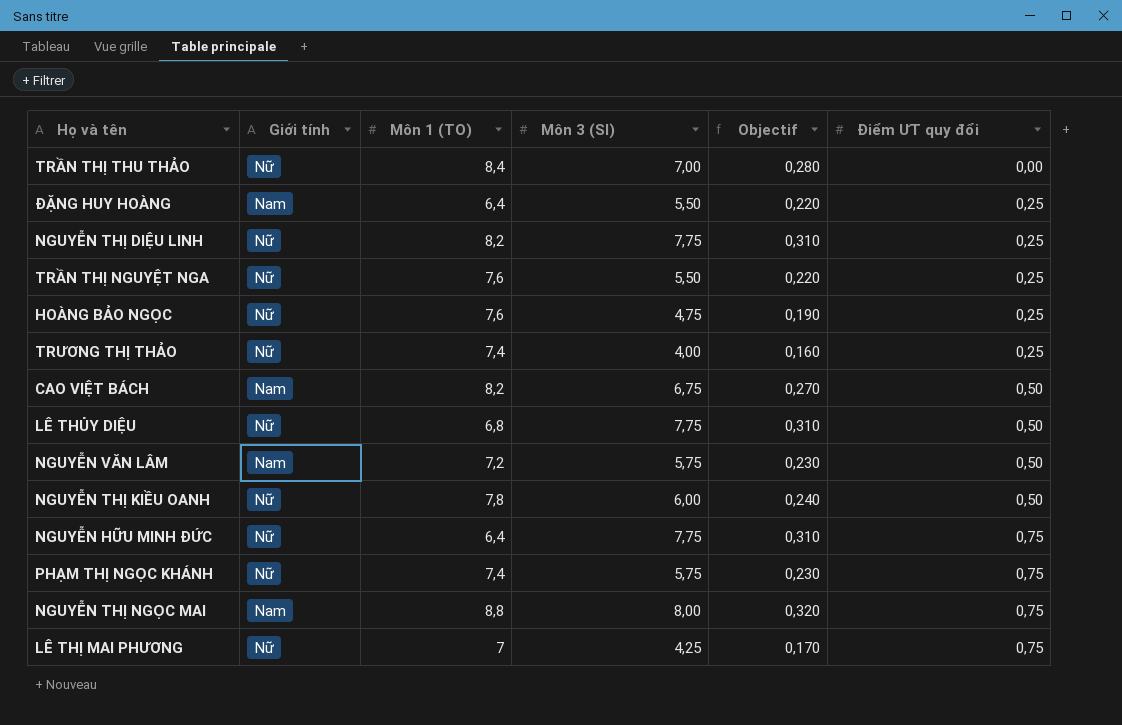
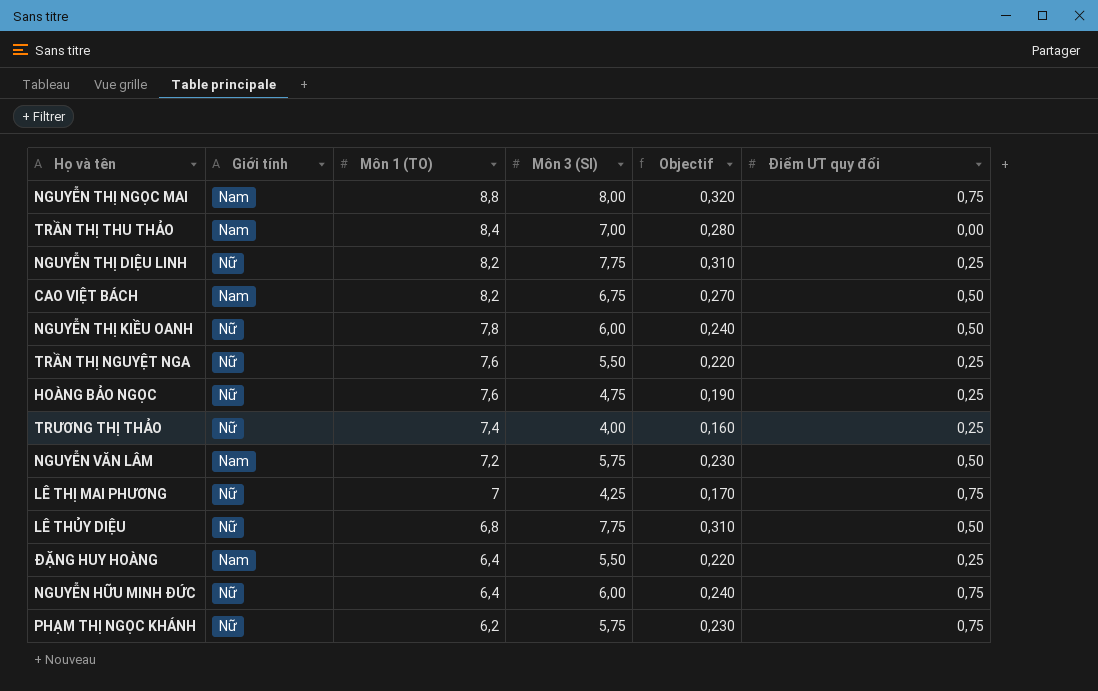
row order: Điểm ƯT quy đổi ascending -> Môn 1 (TO) descending
TRẦN THỊ THU THẢO | Giới tính: Nữ -> Nam
NGUYỄN HỮU MINH ĐỨC | Môn 3 (SI): 7,75 -> 6,00
NGUYỄN HỮU MINH ĐỨC | Objectif: 0,310 -> 0,240
PHẠM THỊ NGỌC KHÁNH | Môn 1 (TO): 7,4 -> 6,2

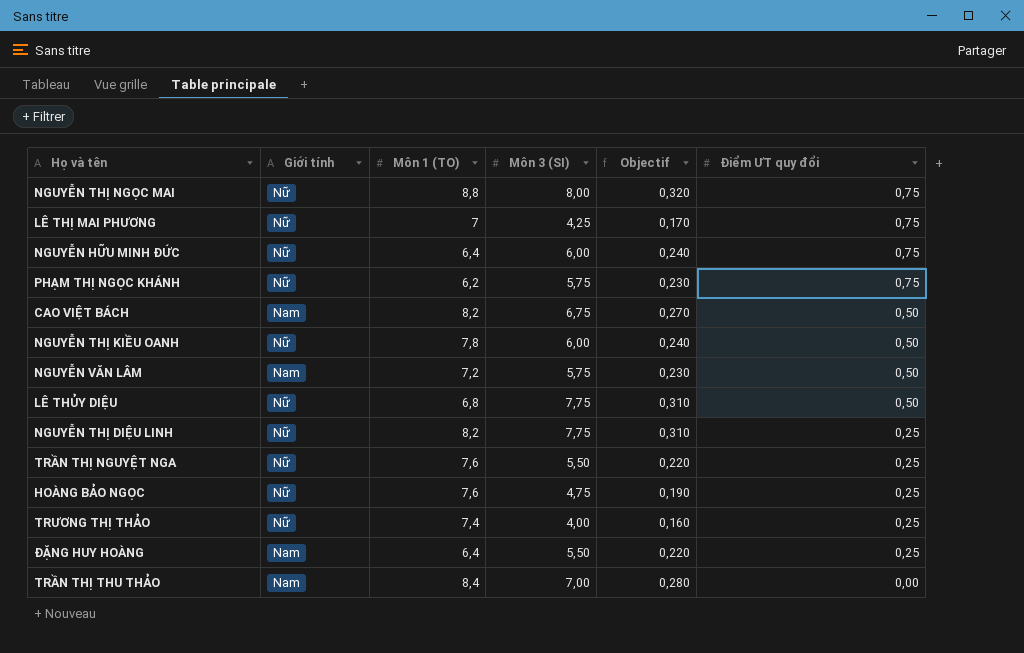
row order: Môn 1 (TO) descending -> Điểm ƯT quy đổi descending
NGUYỄN THỊ NGỌC MAI | Giới tính: Nam -> Nữ

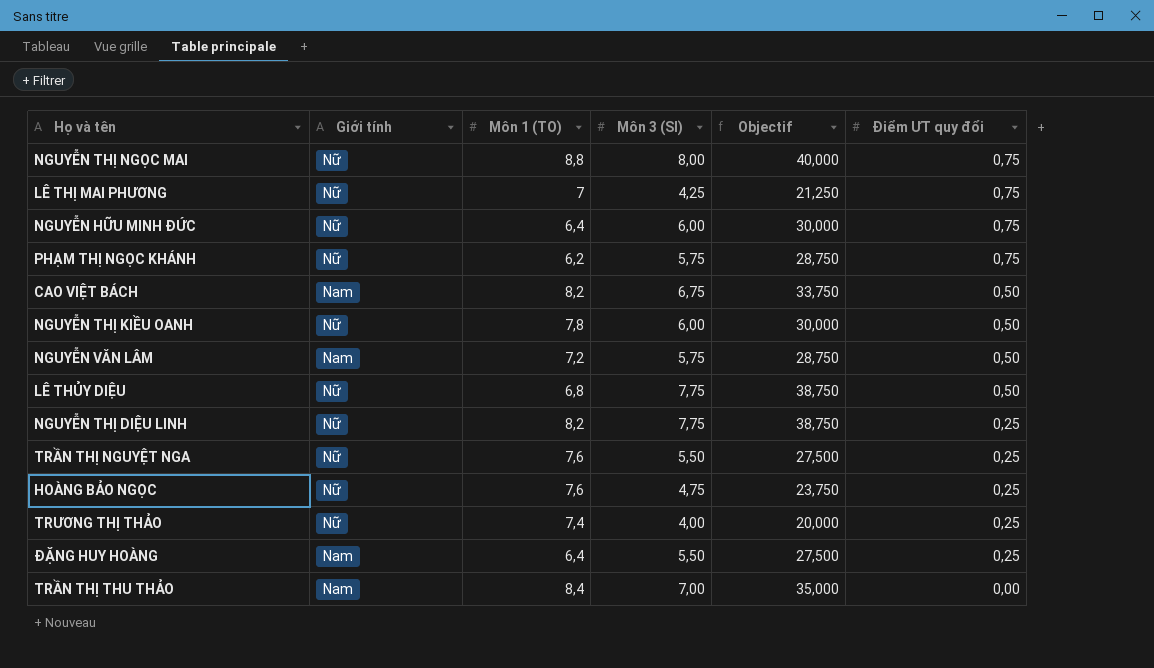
column Objectif | formula: [Môn 3 (SI)] * 0,04 -> [Môn 3 (SI)] * 5

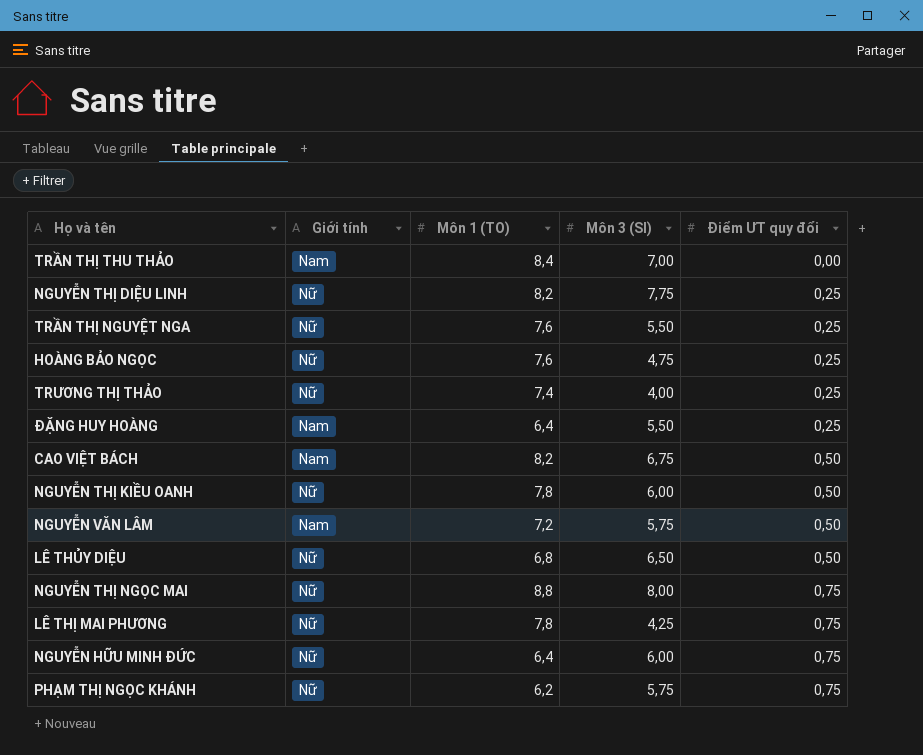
row order: Điểm ƯT quy đổi descending -> Điểm ƯT quy đổi ascending
column Objectif | formula: [Môn 3 (SI)] * 5 -> none
LÊ THỦY DIỆU | Môn 3 (SI): 7,75 -> 6,50
LÊ THỊ MAI PHƯƠNG | Môn 1 (TO): 7 -> 7,8

